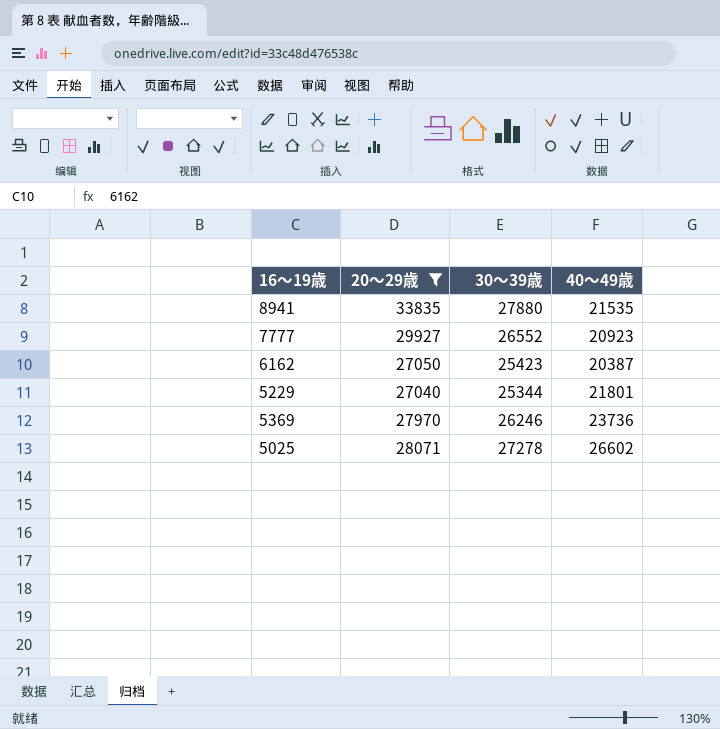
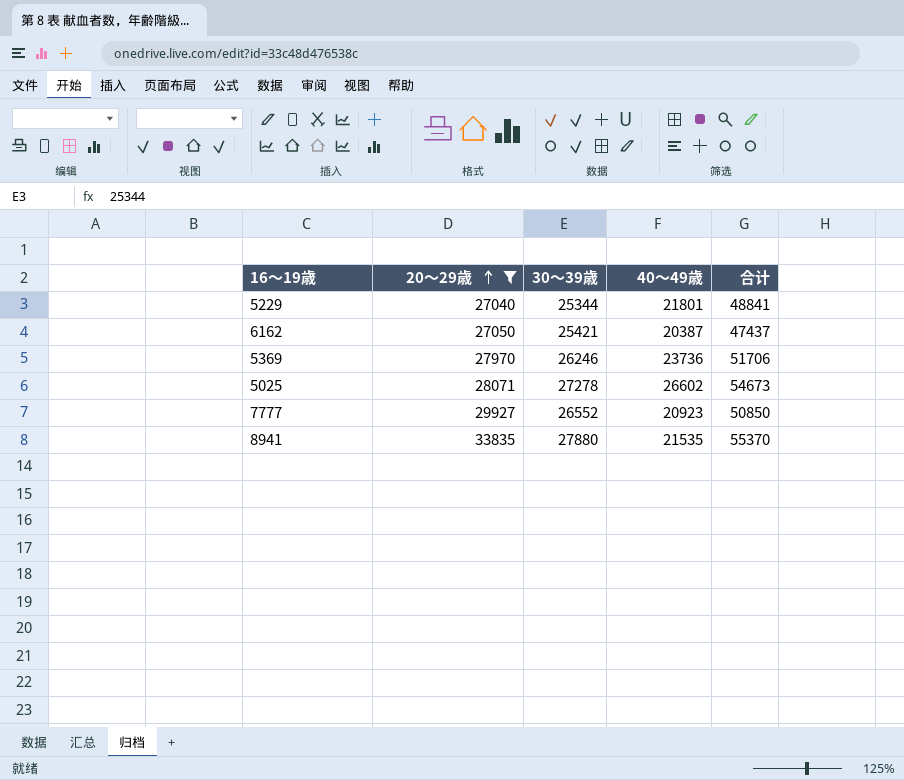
row order: none -> 20～29歳 ascending
column 合计 | formula: none -> [20～29歳] + [40～49歳]
6162 | 30～39歳: 25423 -> 25421

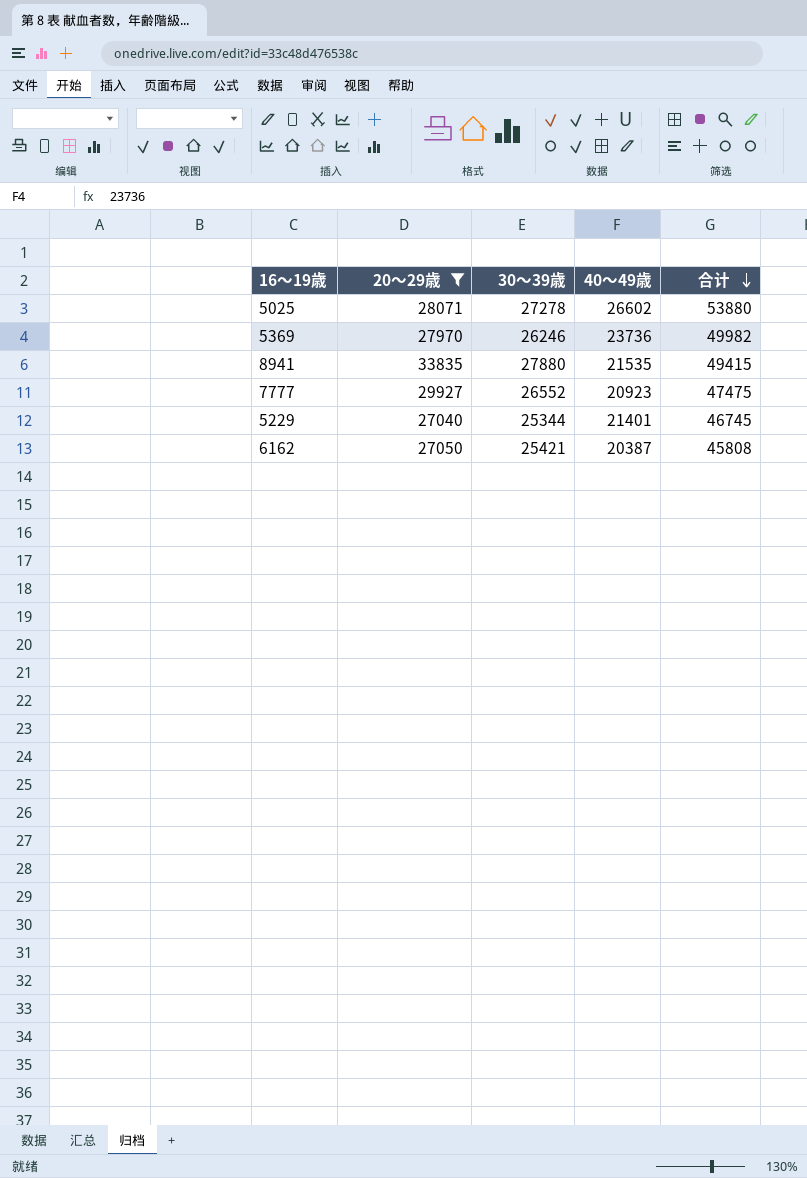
row order: 20～29歳 ascending -> 合计 descending
column 合计 | formula: [20～29歳] + [40～49歳] -> [30～39歳] + [40～49歳]
5229 | 40～49歳: 21801 -> 21401

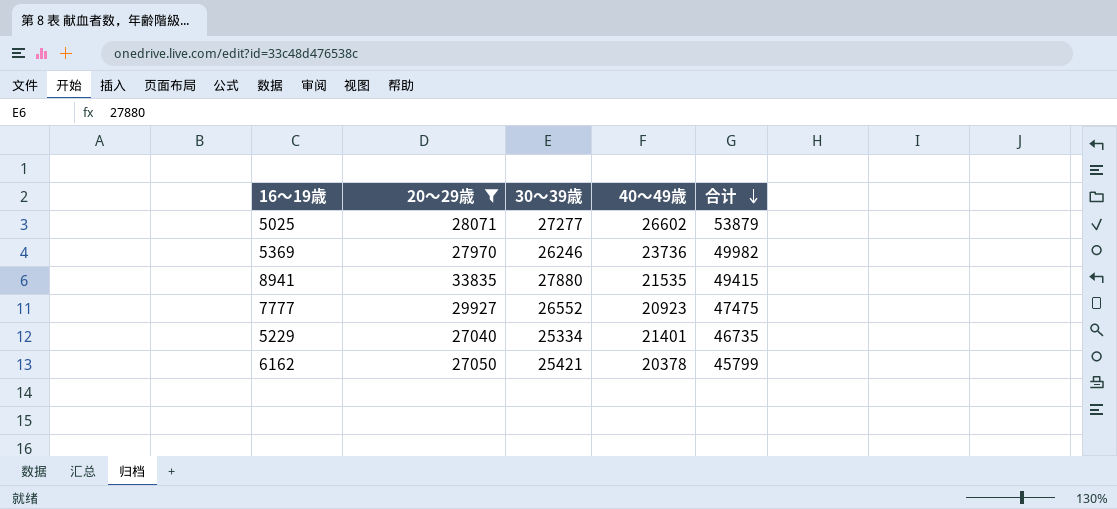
5025 | 30～39歳: 27278 -> 27277
5025 | 合计: 53880 -> 53879
5229 | 30～39歳: 25344 -> 25334
5229 | 合计: 46745 -> 46735
6162 | 40～49歳: 20387 -> 20378
6162 | 合计: 45808 -> 45799

